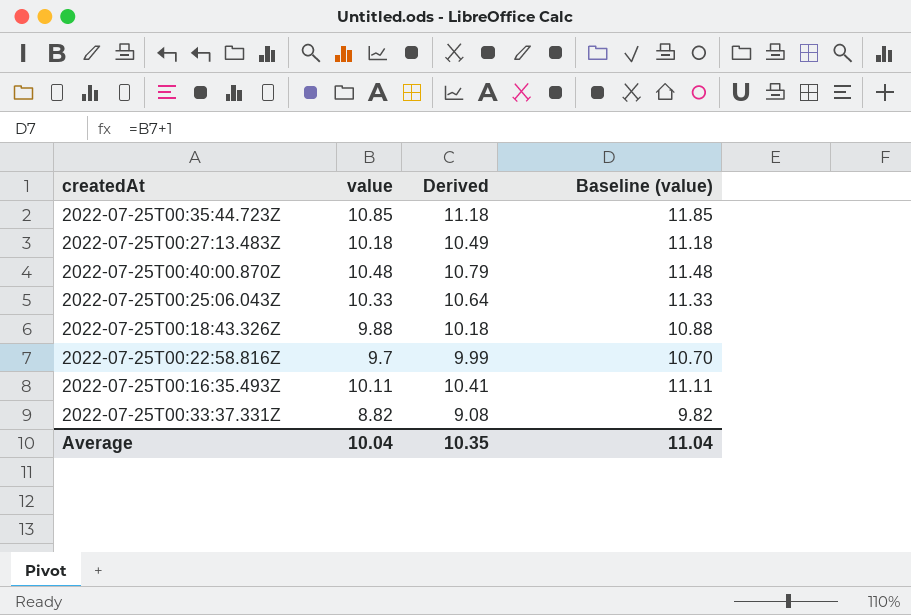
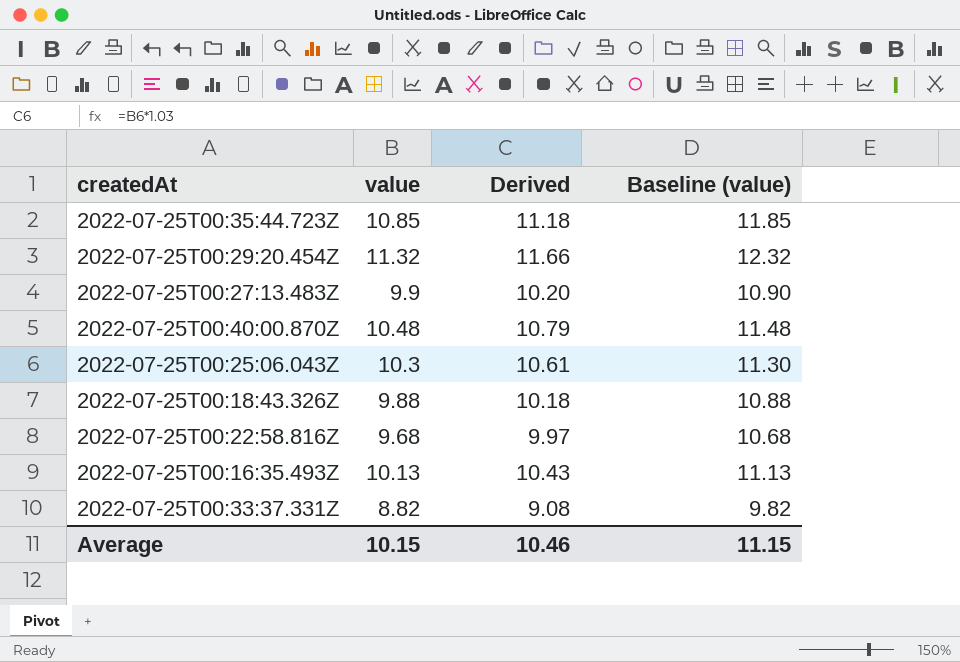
row 2022-07-25T00:29:20.454Z: none -> 11.32 | 11.66 | 12.32
2022-07-25T00:27:13.483Z | value: 10.18 -> 9.9
2022-07-25T00:27:13.483Z | Derived: 10.49 -> 10.20
2022-07-25T00:27:13.483Z | Baseline (value): 11.18 -> 10.90
2022-07-25T00:25:06.043Z | value: 10.33 -> 10.3
2022-07-25T00:25:06.043Z | Derived: 10.64 -> 10.61
2022-07-25T00:25:06.043Z | Baseline (value): 11.33 -> 11.30
2022-07-25T00:22:58.816Z | value: 9.7 -> 9.68
2022-07-25T00:22:58.816Z | Derived: 9.99 -> 9.97
2022-07-25T00:22:58.816Z | Baseline (value): 10.70 -> 10.68
2022-07-25T00:16:35.493Z | value: 10.11 -> 10.13
2022-07-25T00:16:35.493Z | Derived: 10.41 -> 10.43
2022-07-25T00:16:35.493Z | Baseline (value): 11.11 -> 11.13
Average | value: 10.04 -> 10.15
Average | Derived: 10.35 -> 10.46
Average | Baseline (value): 11.04 -> 11.15

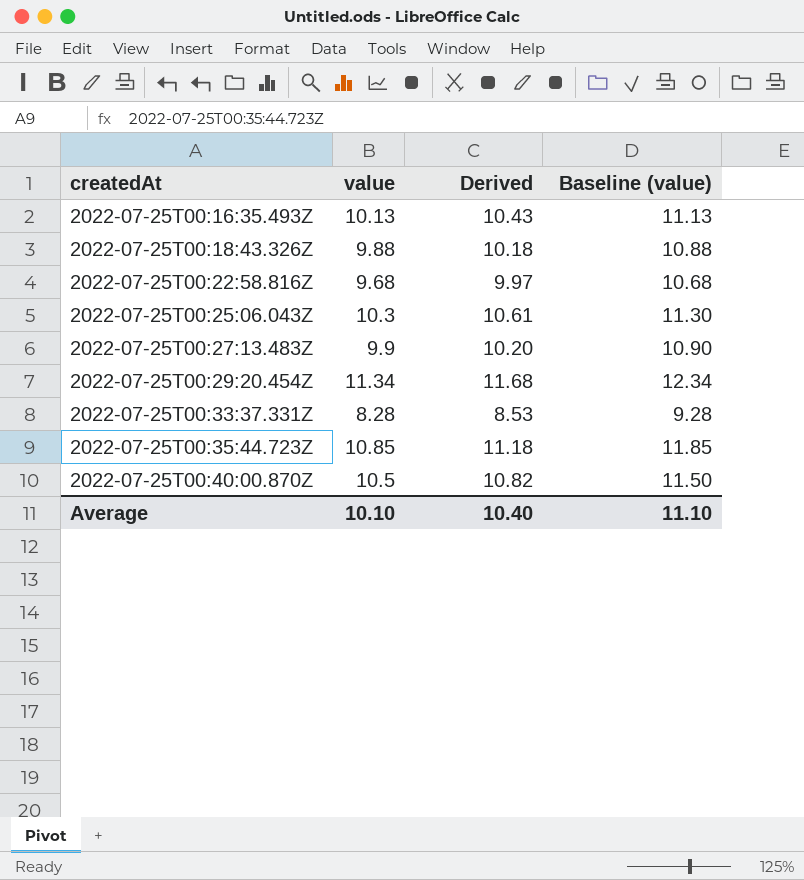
row order: none -> createdAt ascending
2022-07-25T00:29:20.454Z | value: 11.32 -> 11.34
2022-07-25T00:29:20.454Z | Derived: 11.66 -> 11.68
2022-07-25T00:29:20.454Z | Baseline (value): 12.32 -> 12.34
2022-07-25T00:33:37.331Z | value: 8.82 -> 8.28
2022-07-25T00:33:37.331Z | Derived: 9.08 -> 8.53
2022-07-25T00:33:37.331Z | Baseline (value): 9.82 -> 9.28
2022-07-25T00:40:00.870Z | value: 10.48 -> 10.5
2022-07-25T00:40:00.870Z | Derived: 10.79 -> 10.82
2022-07-25T00:40:00.870Z | Baseline (value): 11.48 -> 11.50
Average | value: 10.15 -> 10.10
Average | Derived: 10.46 -> 10.40
Average | Baseline (value): 11.15 -> 11.10

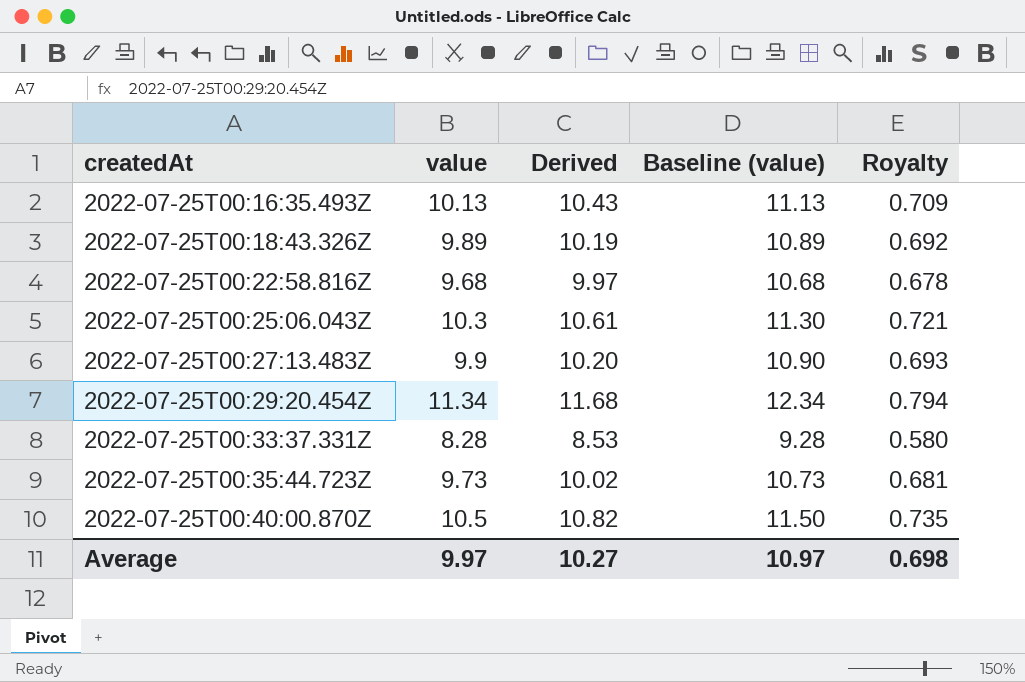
column Royalty | formula: none -> [value] * 0.07
2022-07-25T00:18:43.326Z | value: 9.88 -> 9.89
2022-07-25T00:18:43.326Z | Derived: 10.18 -> 10.19
2022-07-25T00:18:43.326Z | Baseline (value): 10.88 -> 10.89
2022-07-25T00:35:44.723Z | value: 10.85 -> 9.73
2022-07-25T00:35:44.723Z | Derived: 11.18 -> 10.02
2022-07-25T00:35:44.723Z | Baseline (value): 11.85 -> 10.73
Average | value: 10.10 -> 9.97
Average | Derived: 10.40 -> 10.27
Average | Baseline (value): 11.10 -> 10.97

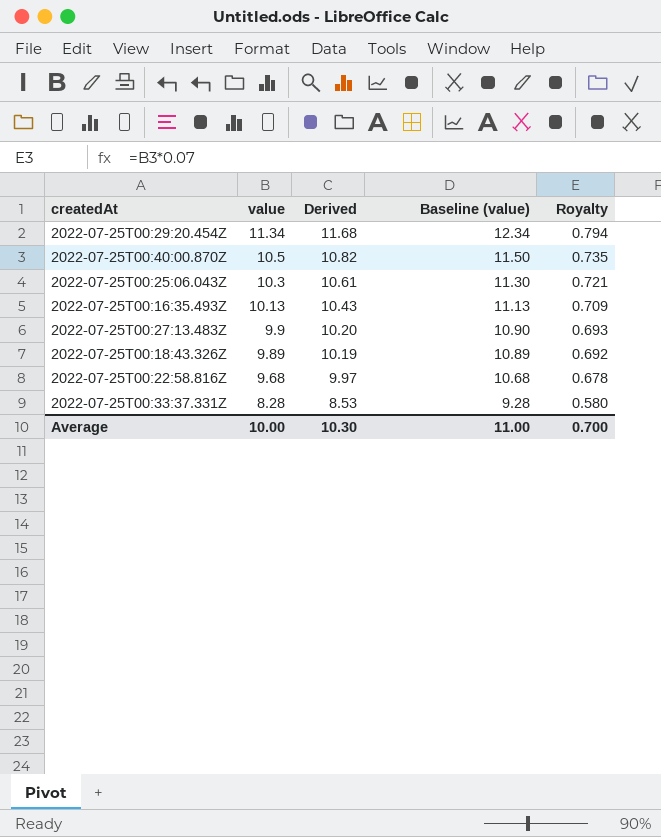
row order: createdAt ascending -> value descending
row 2022-07-25T00:35:44.723Z: 9.73 | 10.02 | 10.73 | 0.681 -> none
Average | value: 9.97 -> 10.00
Average | Derived: 10.27 -> 10.30
Average | Baseline (value): 10.97 -> 11.00
Average | Royalty: 0.698 -> 0.700

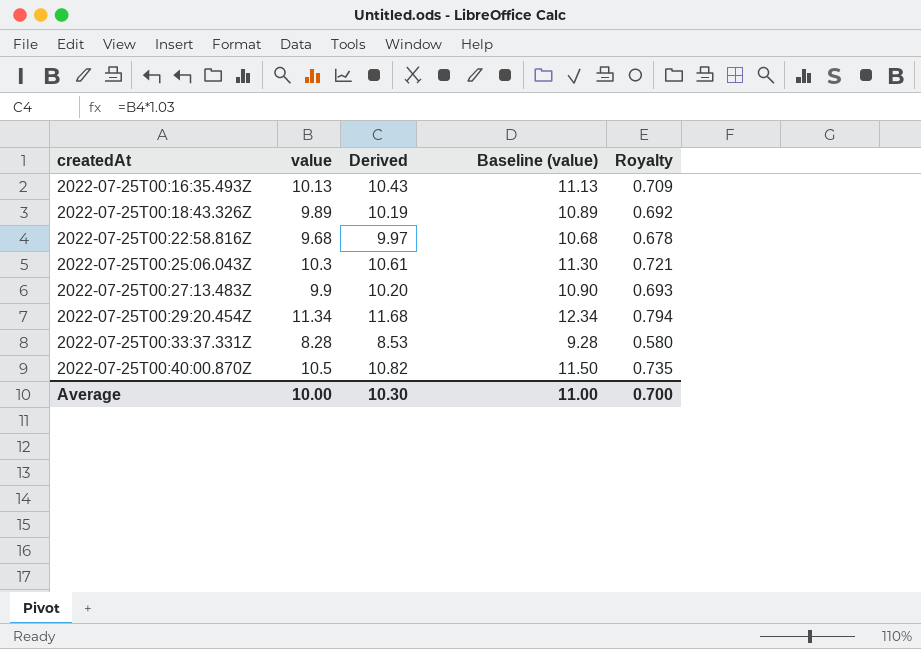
row order: value descending -> createdAt ascending

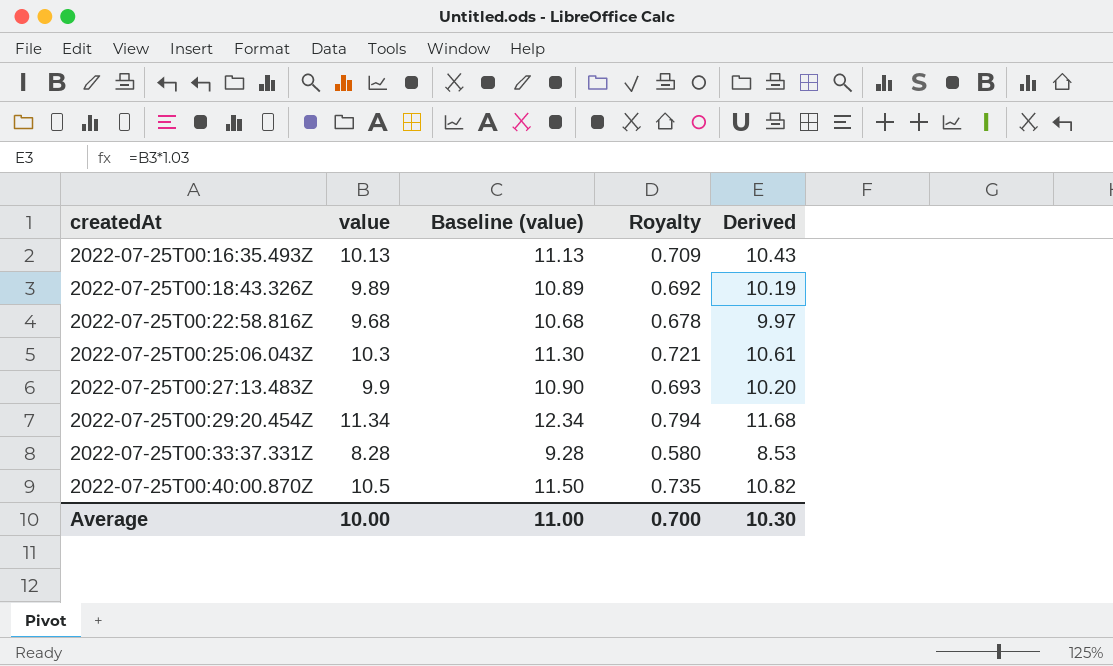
column Derived | position: 3 -> 5

